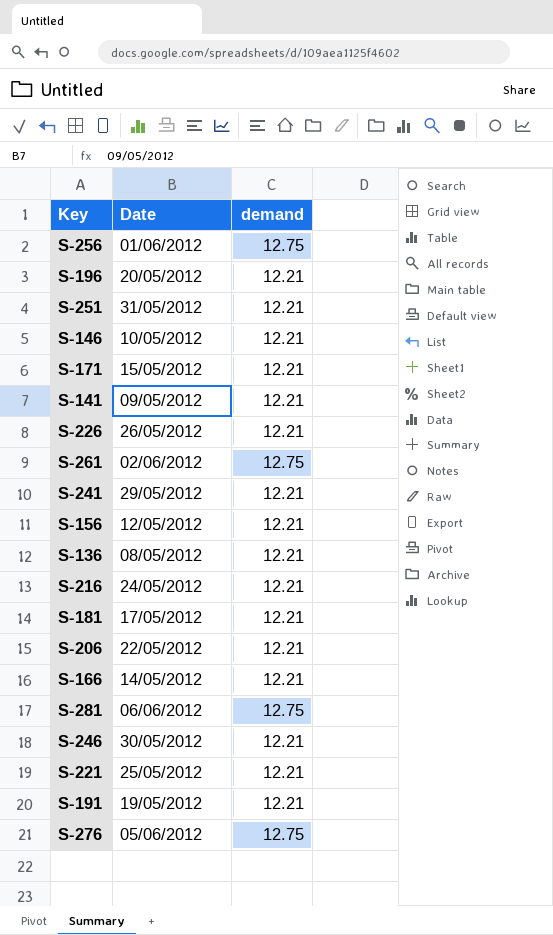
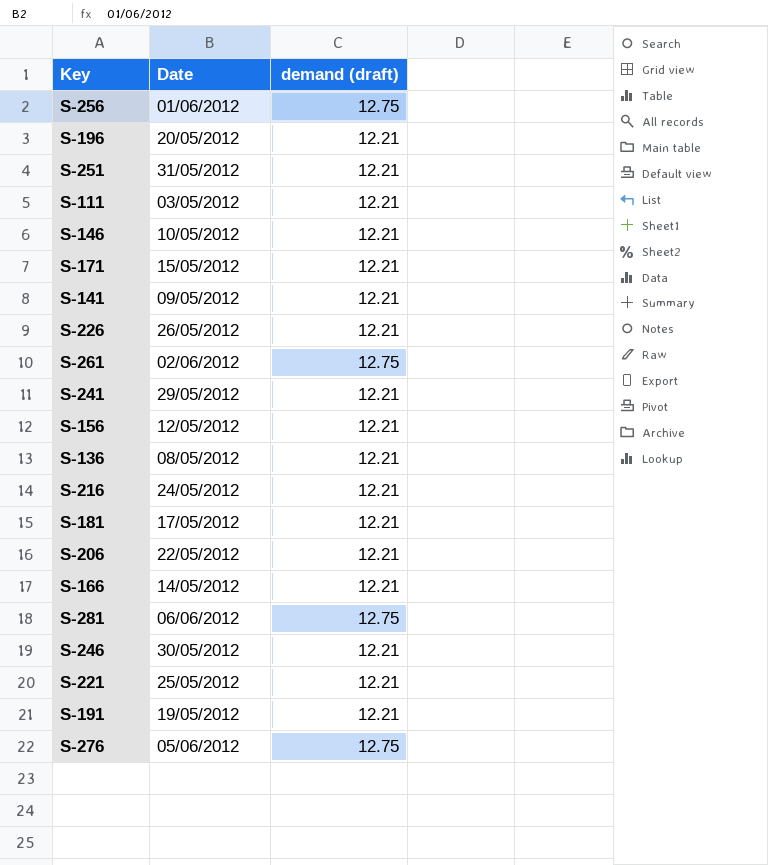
column name: demand -> demand (draft)
row S-111: none -> 03/05/2012 | 12.21

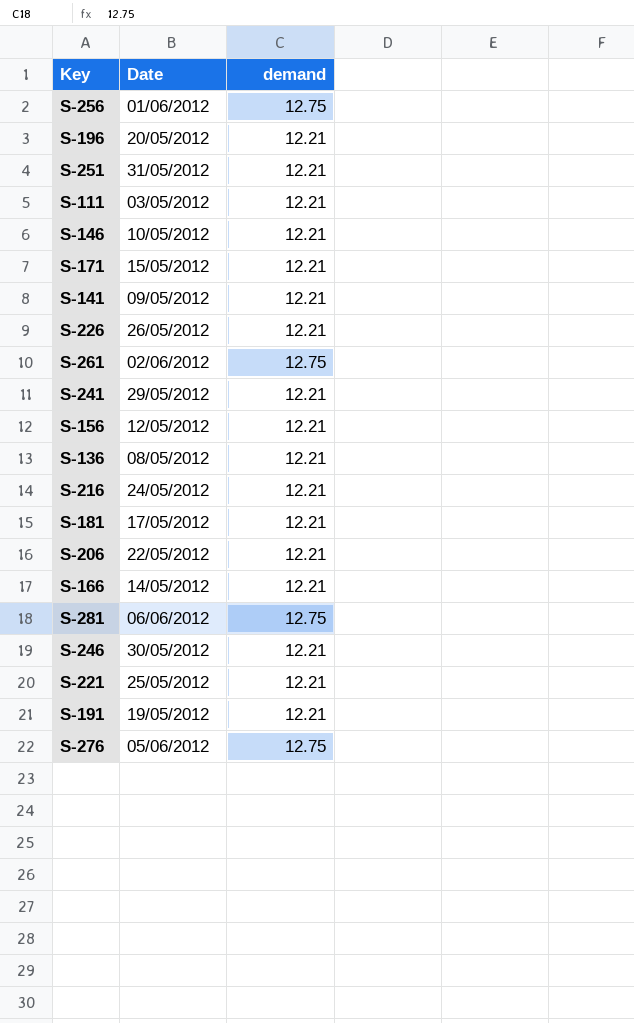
column name: demand (draft) -> demand

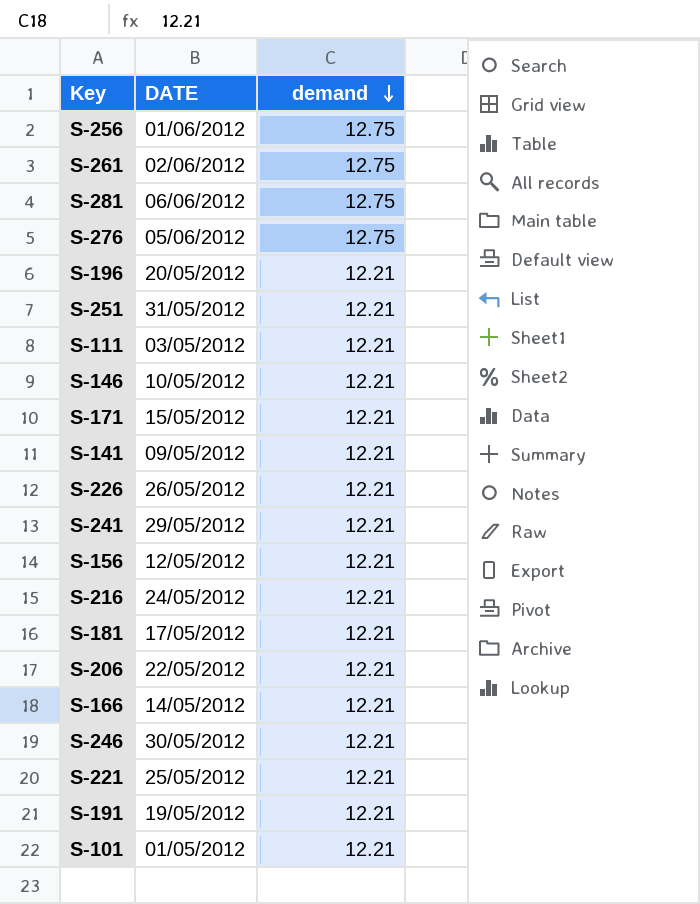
row order: none -> demand descending
column name: Date -> DATE
row S-136: 08/05/2012 | 12.21 -> none
row S-101: none -> 01/05/2012 | 12.21

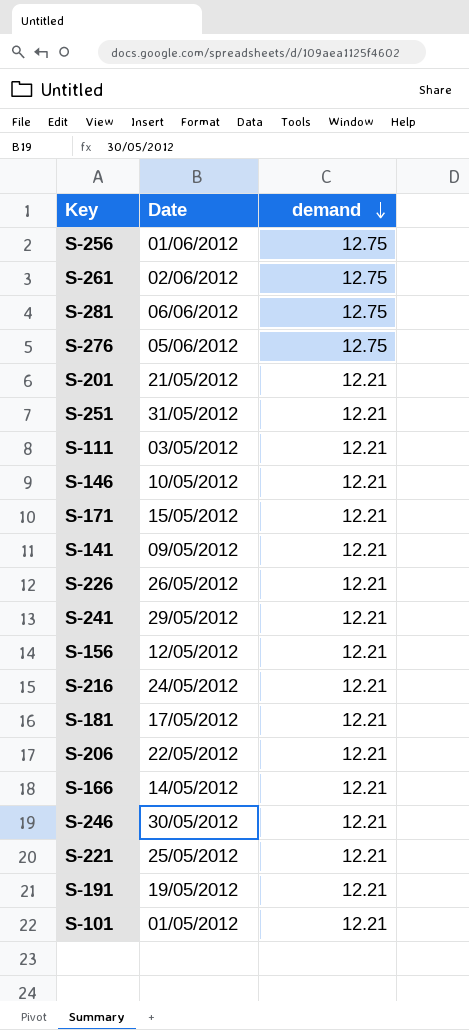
column name: DATE -> Date
row S-196: 20/05/2012 | 12.21 -> none
row S-201: none -> 21/05/2012 | 12.21

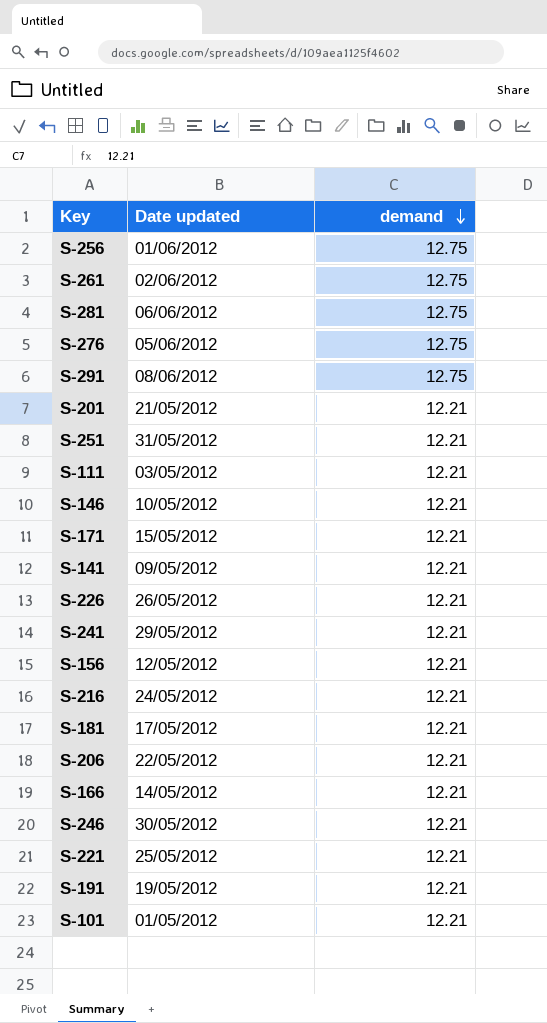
column name: Date -> Date updated
row S-291: none -> 08/06/2012 | 12.75

